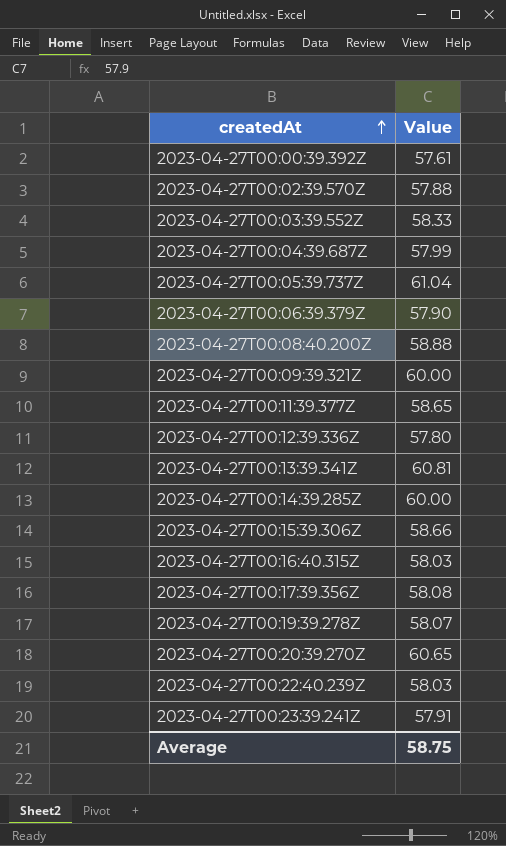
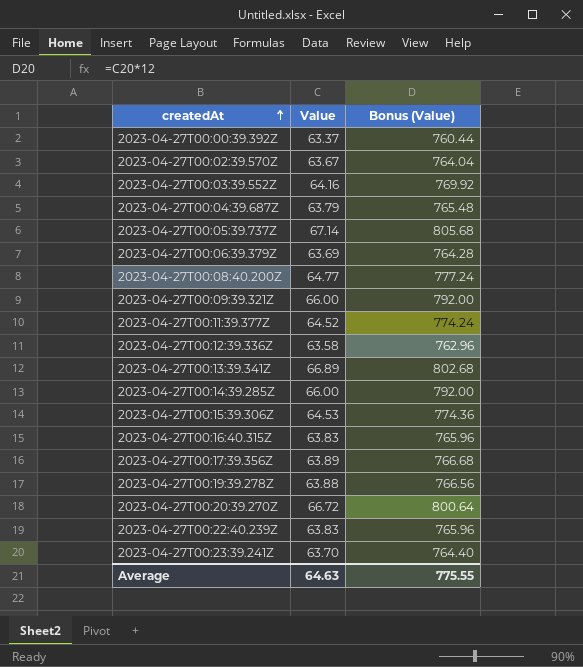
column Bonus (Value) | formula: none -> [Value] * 12
2023-04-27T00:00:39.392Z | Value: 57.61 -> 63.37
2023-04-27T00:02:39.570Z | Value: 57.88 -> 63.67
2023-04-27T00:03:39.552Z | Value: 58.33 -> 64.16
2023-04-27T00:04:39.687Z | Value: 57.99 -> 63.79
2023-04-27T00:05:39.737Z | Value: 61.04 -> 67.14
2023-04-27T00:06:39.379Z | Value: 57.90 -> 63.69
2023-04-27T00:08:40.200Z | Value: 58.88 -> 64.77
2023-04-27T00:09:39.321Z | Value: 60.00 -> 66.00
2023-04-27T00:11:39.377Z | Value: 58.65 -> 64.52
2023-04-27T00:12:39.336Z | Value: 57.80 -> 63.58
2023-04-27T00:13:39.341Z | Value: 60.81 -> 66.89
2023-04-27T00:14:39.285Z | Value: 60.00 -> 66.00
2023-04-27T00:15:39.306Z | Value: 58.66 -> 64.53
2023-04-27T00:16:40.315Z | Value: 58.03 -> 63.83
2023-04-27T00:17:39.356Z | Value: 58.08 -> 63.89
2023-04-27T00:19:39.278Z | Value: 58.07 -> 63.88
2023-04-27T00:20:39.270Z | Value: 60.65 -> 66.72
2023-04-27T00:22:40.239Z | Value: 58.03 -> 63.83
2023-04-27T00:23:39.241Z | Value: 57.91 -> 63.70
Average | Value: 58.75 -> 64.63

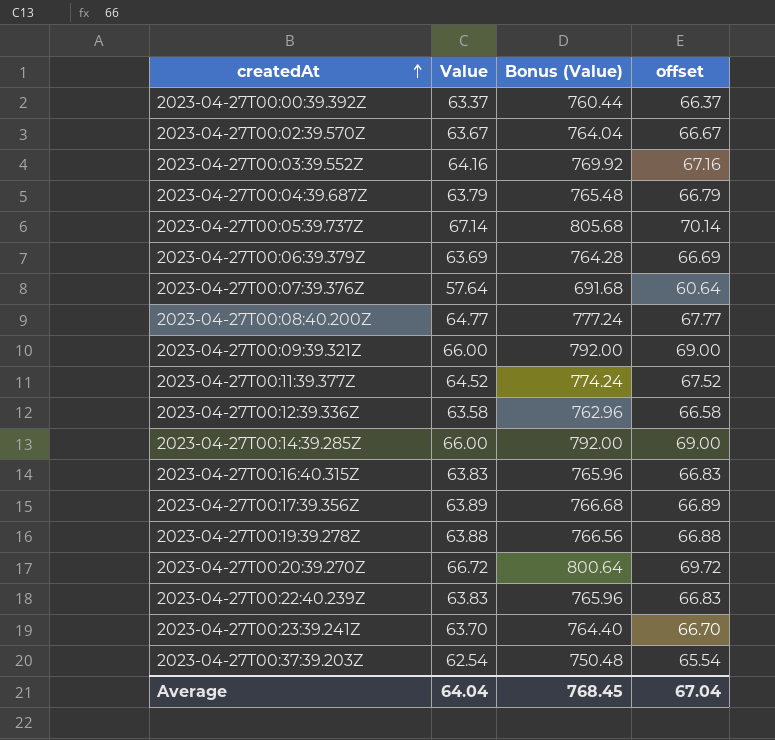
column offset | formula: none -> [Value] + 3
row 2023-04-27T00:13:39.341Z: 66.89 | 802.68 -> none
row 2023-04-27T00:15:39.306Z: 64.53 | 774.36 -> none
row 2023-04-27T00:07:39.376Z: none -> 57.64 | 691.68 | 60.64
row 2023-04-27T00:37:39.203Z: none -> 62.54 | 750.48 | 65.54
Average | Value: 64.63 -> 64.04
Average | Bonus (Value): 775.55 -> 768.45

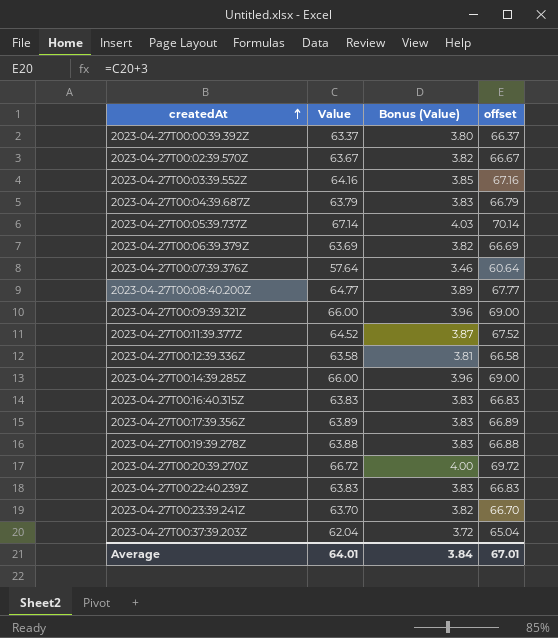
column Bonus (Value) | formula: [Value] * 12 -> [Value] * 0.06
2023-04-27T00:37:39.203Z | Value: 62.54 -> 62.04
2023-04-27T00:37:39.203Z | offset: 65.54 -> 65.04
Average | Value: 64.04 -> 64.01
Average | Bonus (Value): 768.45 -> 3.84
Average | offset: 67.04 -> 67.01

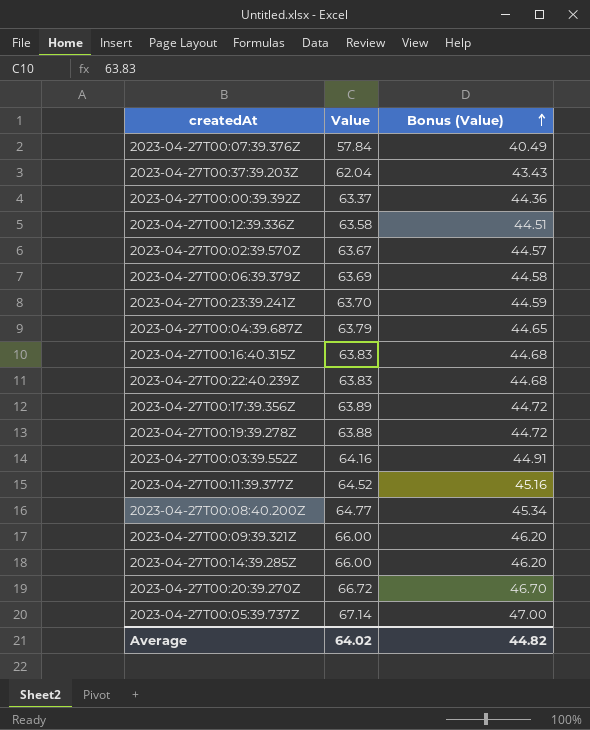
row order: createdAt ascending -> Bonus (Value) ascending
column offset | formula: [Value] + 3 -> none
column Bonus (Value) | formula: [Value] * 0.06 -> [Value] * 0.7
2023-04-27T00:07:39.376Z | Value: 57.64 -> 57.84
Average | Value: 64.01 -> 64.02
Average | Bonus (Value): 3.84 -> 44.82

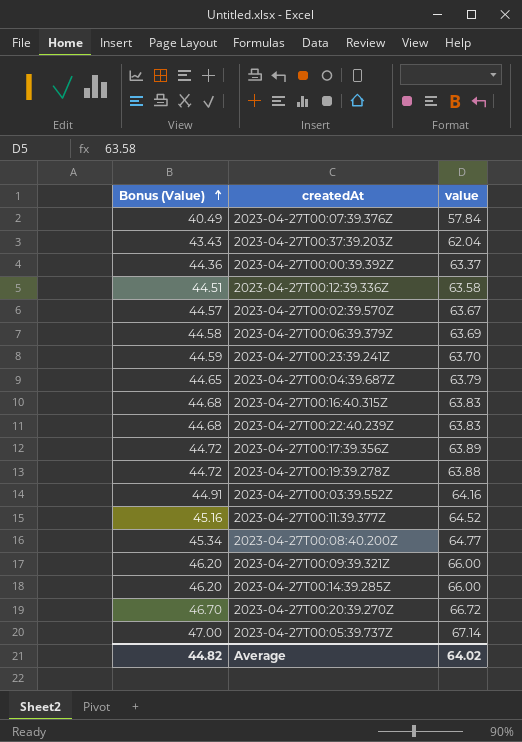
column Bonus (Value) | position: 3 -> 1
column name: Value -> value

